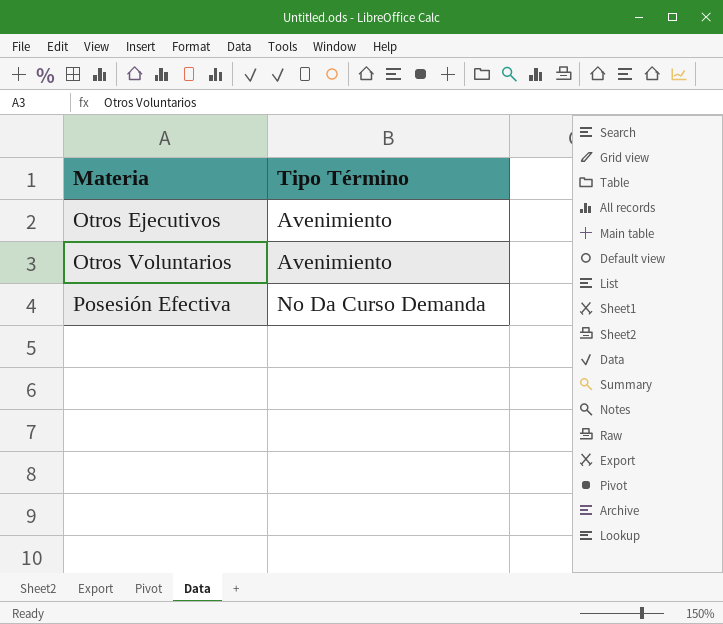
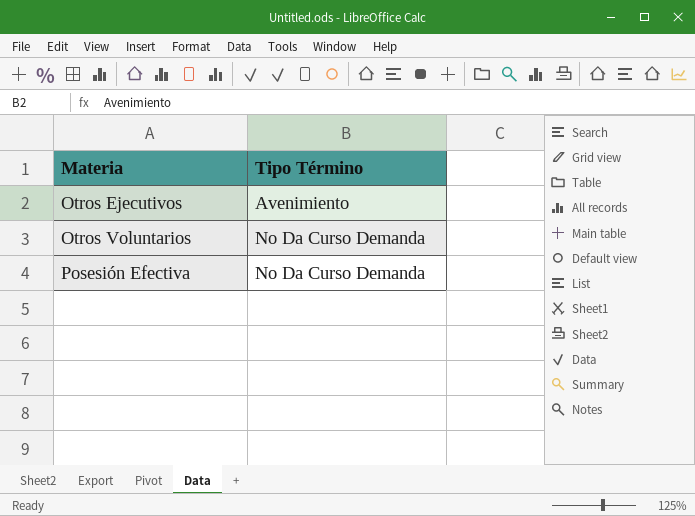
Otros Voluntarios | Tipo Término: Avenimiento -> No Da Curso Demanda

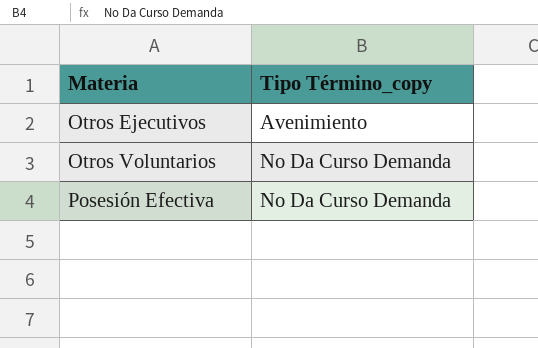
column name: Tipo Término -> Tipo Término_copy

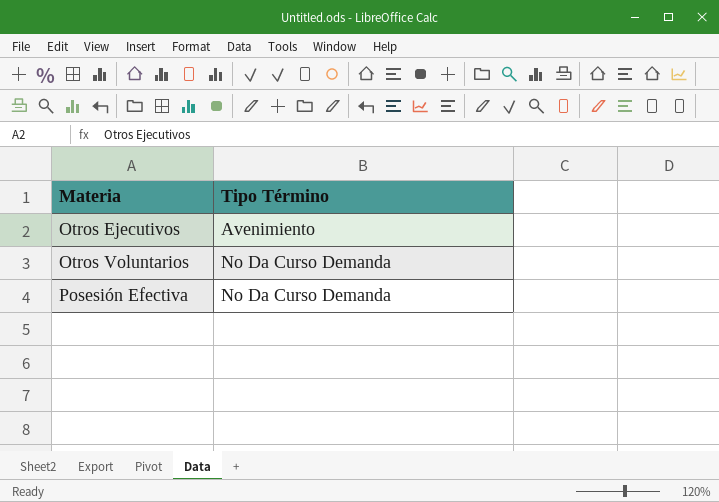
column name: Tipo Término_copy -> Tipo Término

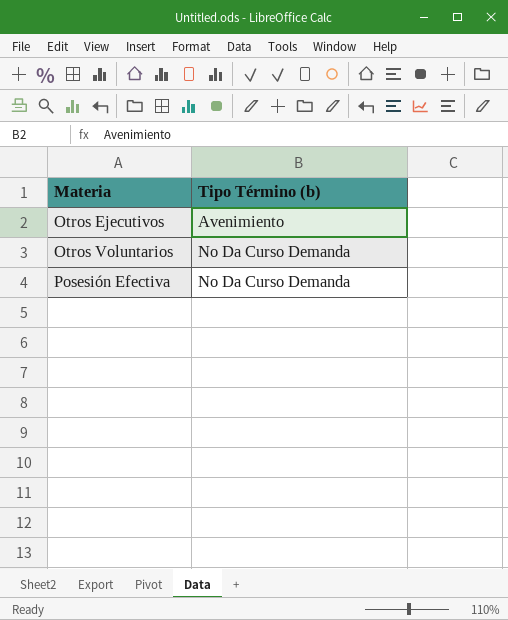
column name: Tipo Término -> Tipo Término (b)

